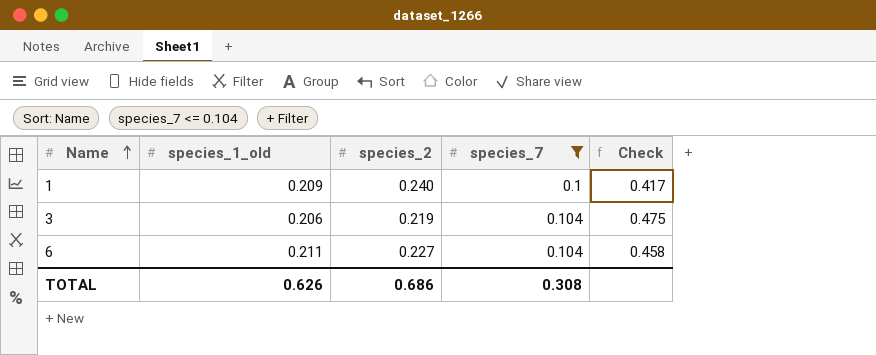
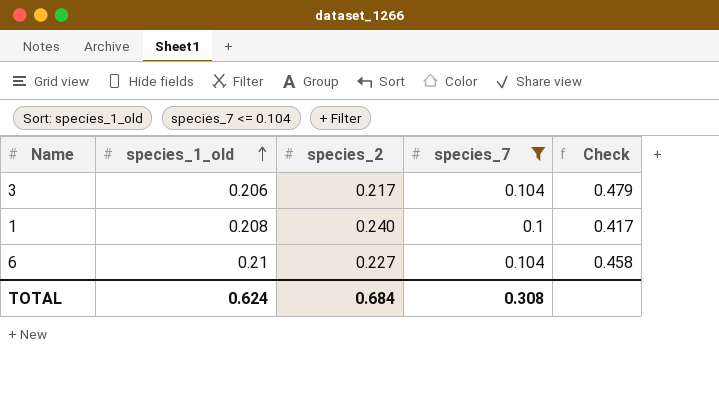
row order: Name ascending -> species_1_old ascending
3 | species_2: 0.219 -> 0.217
3 | Check: 0.475 -> 0.479
1 | species_1_old: 0.209 -> 0.208
6 | species_1_old: 0.211 -> 0.21
TOTAL | species_1_old: 0.626 -> 0.624
TOTAL | species_2: 0.686 -> 0.684

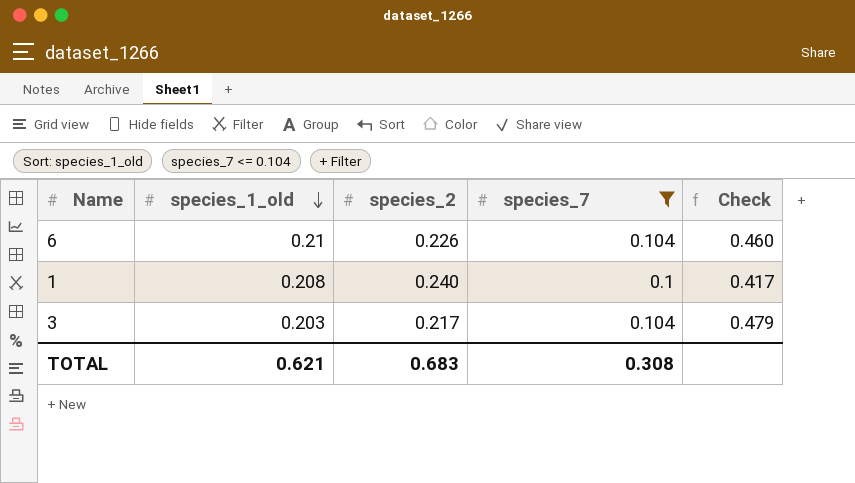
row order: species_1_old ascending -> species_1_old descending
6 | species_2: 0.227 -> 0.226
6 | Check: 0.458 -> 0.460
3 | species_1_old: 0.206 -> 0.203
TOTAL | species_1_old: 0.624 -> 0.621
TOTAL | species_2: 0.684 -> 0.683

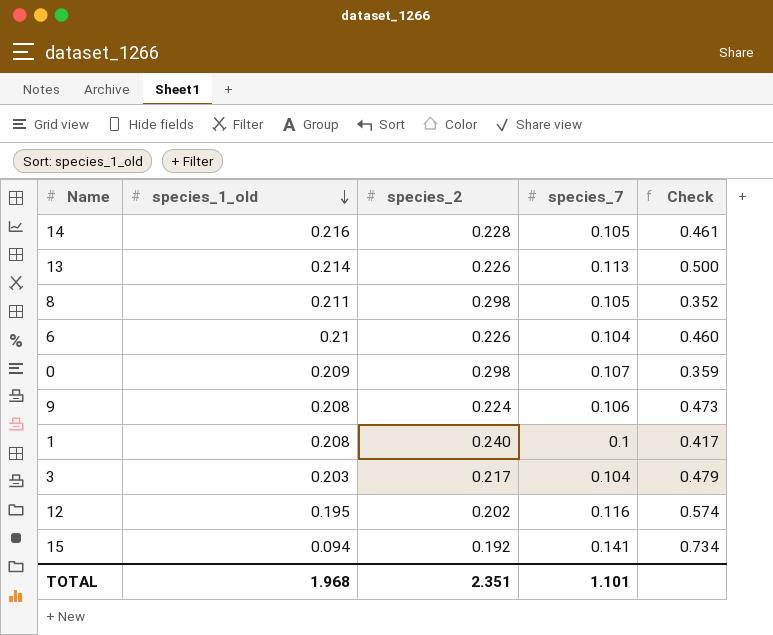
filter: species_7 <= 0.104 -> none
TOTAL | species_1_old: 0.621 -> 1.968
TOTAL | species_2: 0.683 -> 2.351
TOTAL | species_7: 0.308 -> 1.101

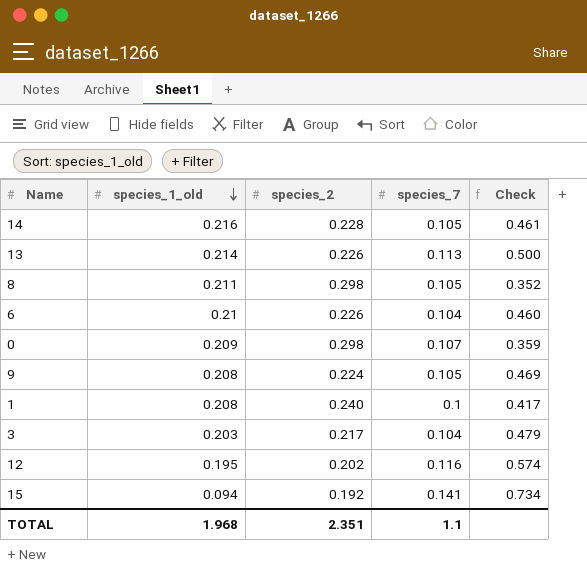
9 | species_7: 0.106 -> 0.105
9 | Check: 0.473 -> 0.469
TOTAL | species_7: 1.101 -> 1.1

